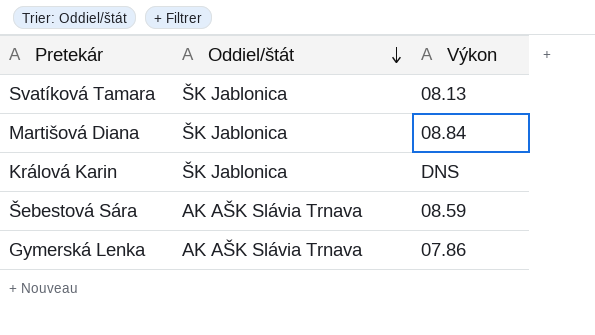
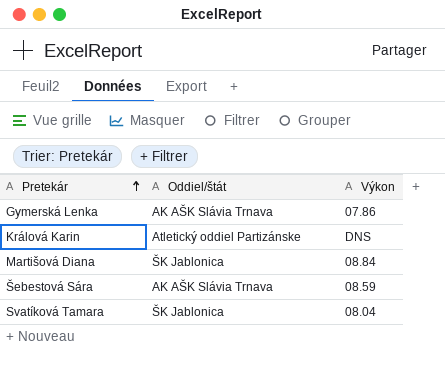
row order: Oddiel/štát descending -> Pretekár ascending
Králová Karin | Oddiel/štát: ŠK Jablonica -> Atletický oddiel Partizánske
Svatíková Tamara | Výkon: 08.13 -> 08.04

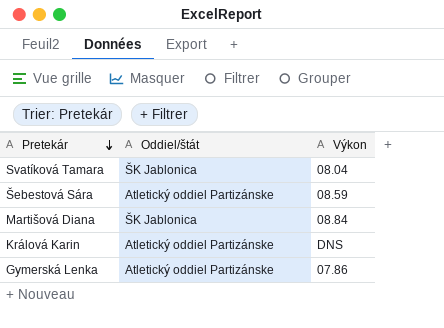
row order: Pretekár ascending -> Pretekár descending
Šebestová Sára | Oddiel/štát: AK AŠK Slávia Trnava -> Atletický oddiel Partizánske
Gymerská Lenka | Oddiel/štát: AK AŠK Slávia Trnava -> Atletický oddiel Partizánske

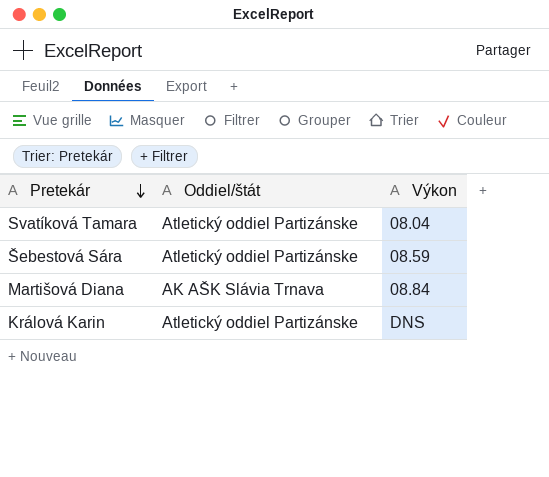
row Gymerská Lenka: Atletický oddiel Partizánske | 07.86 -> none
Svatíková Tamara | Oddiel/štát: ŠK Jablonica -> Atletický oddiel Partizánske
Martišová Diana | Oddiel/štát: ŠK Jablonica -> AK AŠK Slávia Trnava

